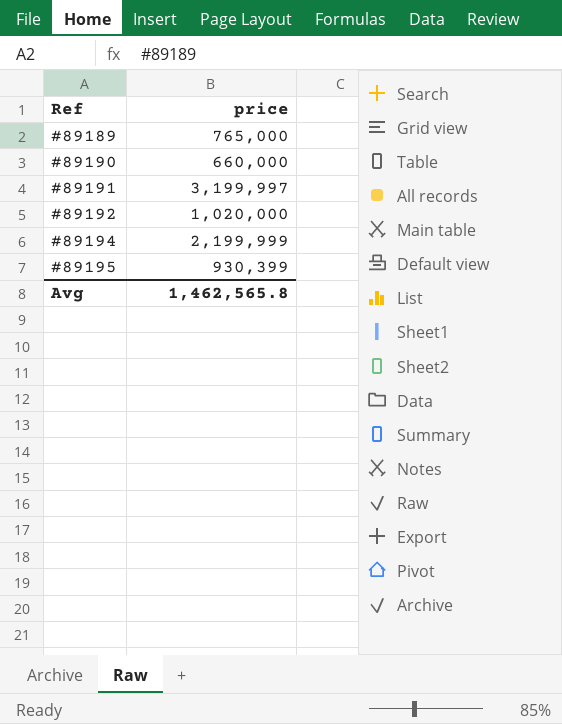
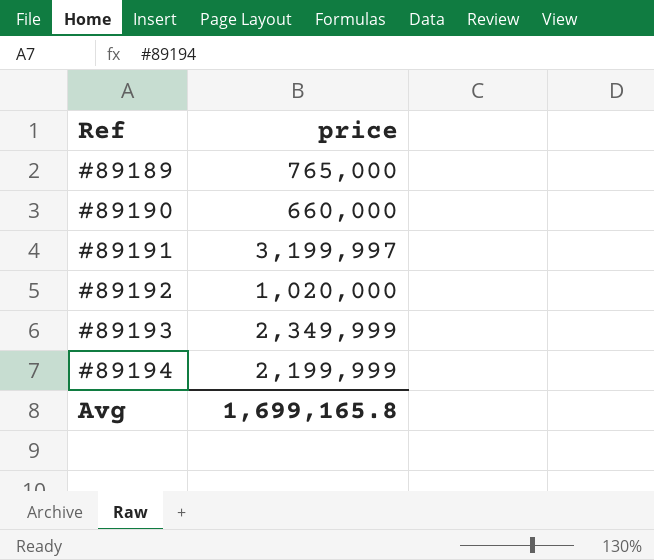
row #89195: 930,399 -> none
row #89193: none -> 2,349,999
Avg | price: 1,462,565.8 -> 1,699,165.8

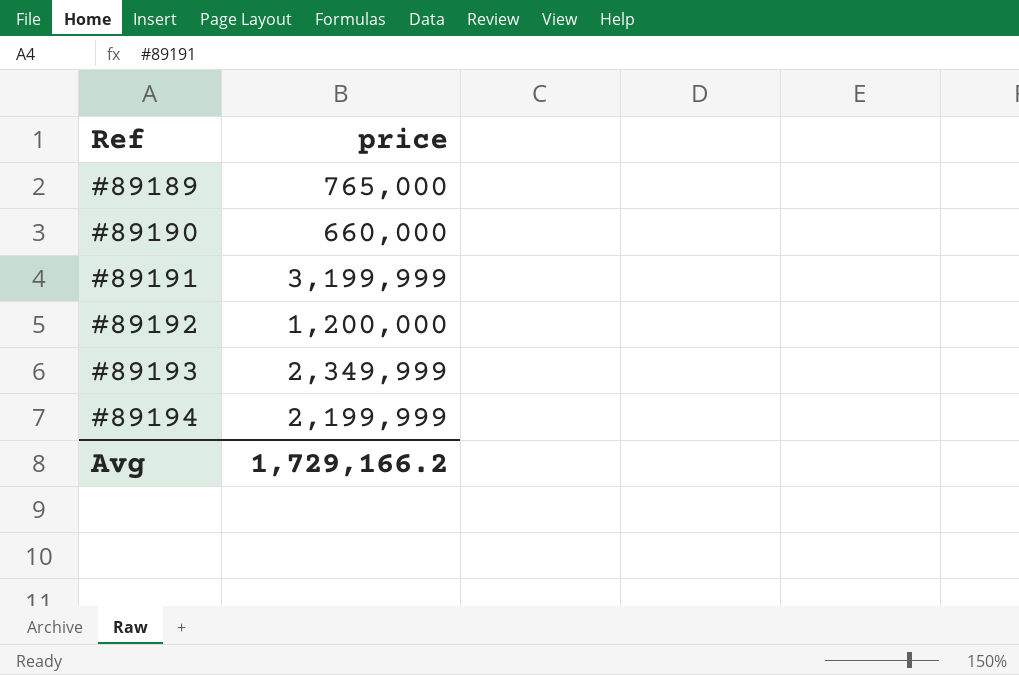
#89191 | price: 3,199,997 -> 3,199,999
#89192 | price: 1,020,000 -> 1,200,000
Avg | price: 1,699,165.8 -> 1,729,166.2

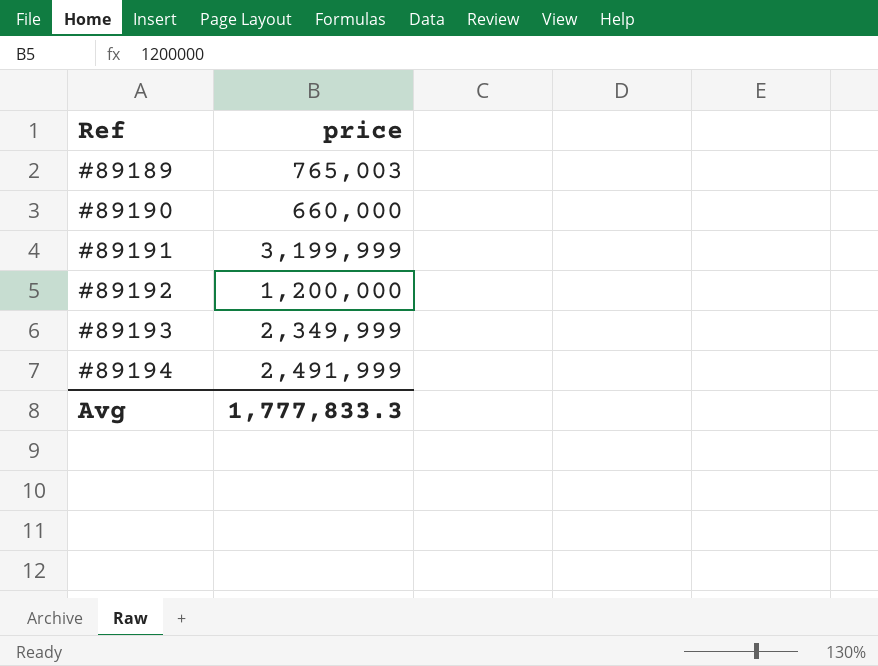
#89189 | price: 765,000 -> 765,003
#89194 | price: 2,199,999 -> 2,491,999
Avg | price: 1,729,166.2 -> 1,777,833.3

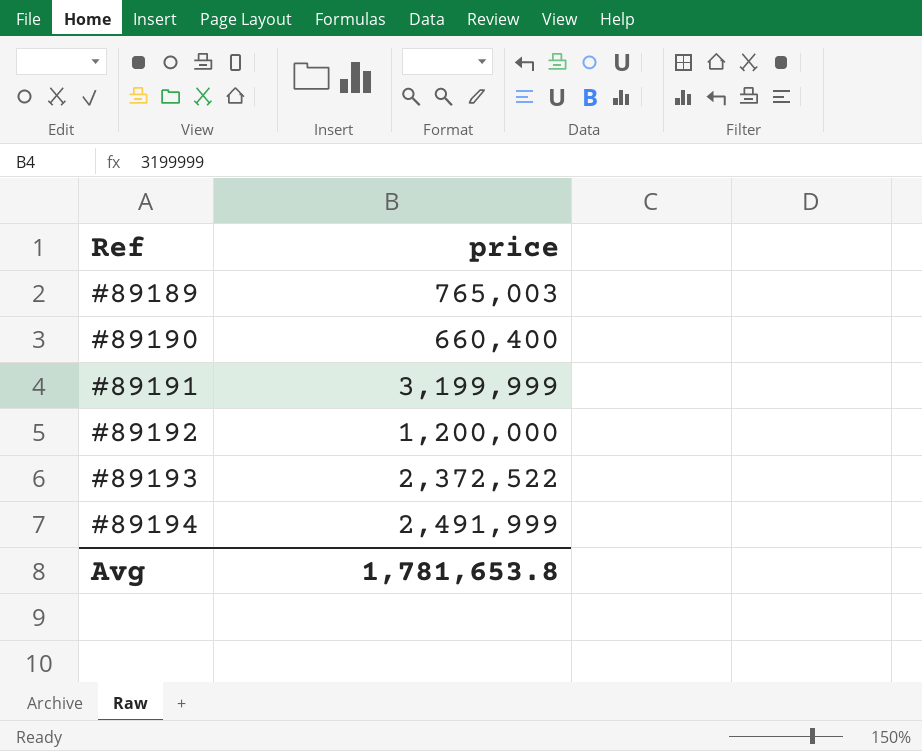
#89190 | price: 660,000 -> 660,400
#89193 | price: 2,349,999 -> 2,372,522
Avg | price: 1,777,833.3 -> 1,781,653.8

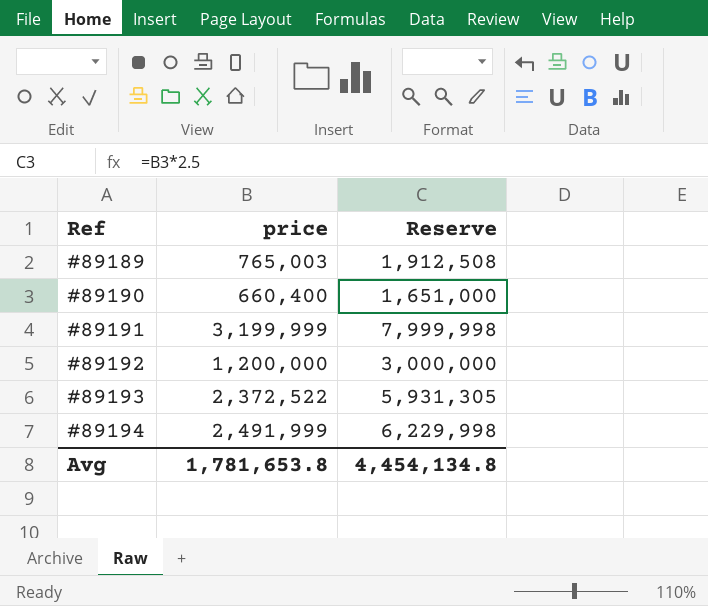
column Reserve | formula: none -> [price] * 2.5

